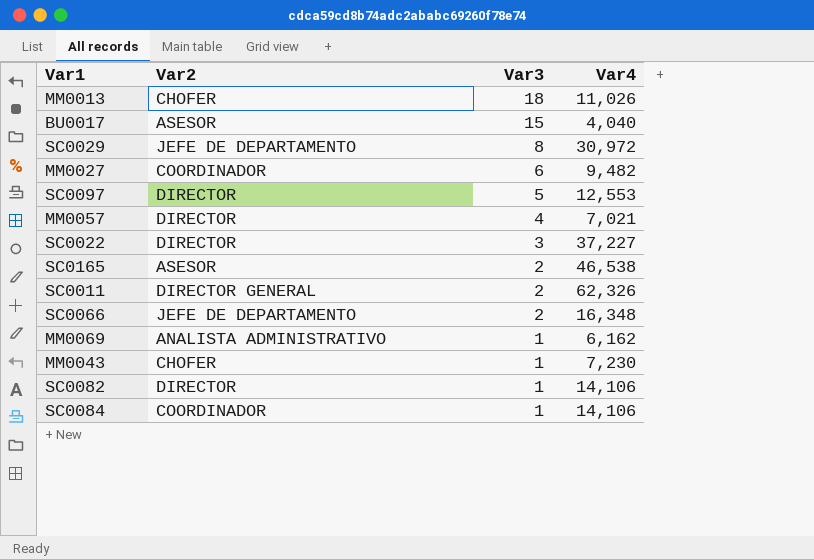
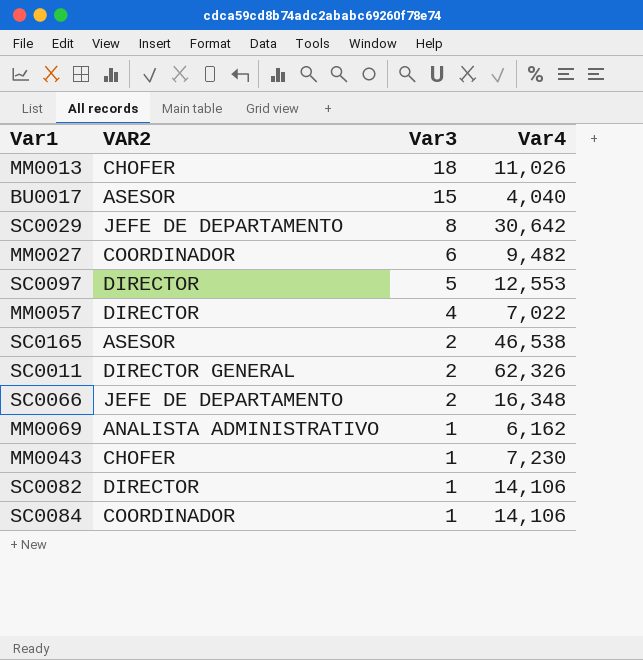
column name: Var2 -> VAR2
row SC0022: DIRECTOR | 3 | 37,227 -> none
SC0029 | Var4: 30,972 -> 30,642
MM0057 | Var4: 7,021 -> 7,022

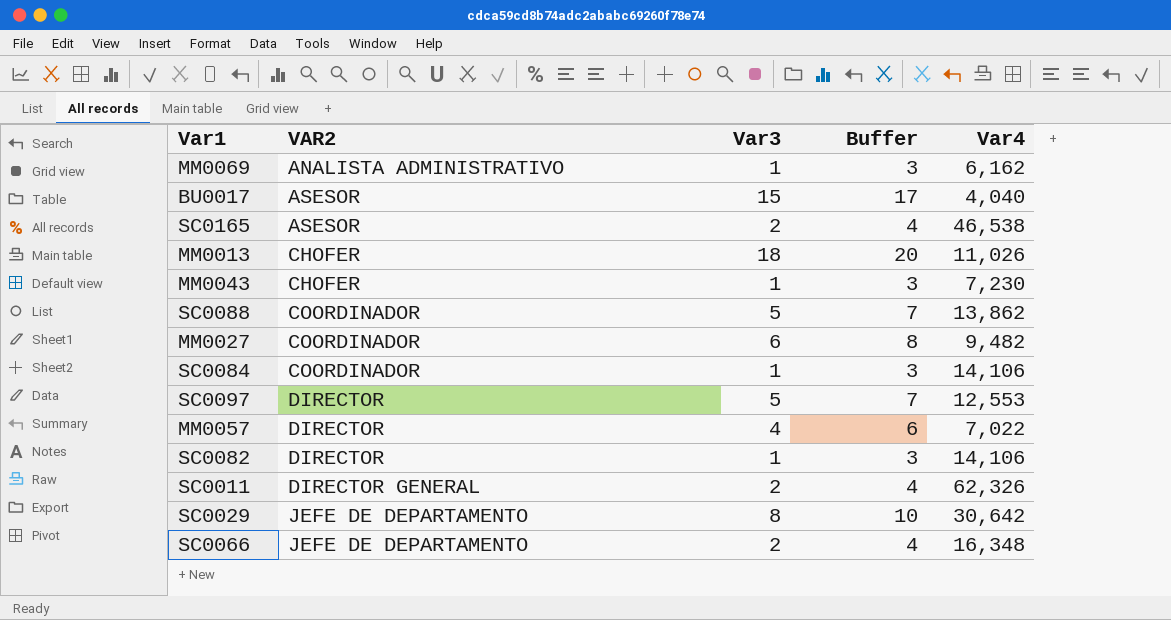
row order: Var3 descending -> VAR2 ascending
column Buffer | formula: none -> [Var3] + 2
row SC0088: none -> COORDINADOR | 5 | 7 | 13,862

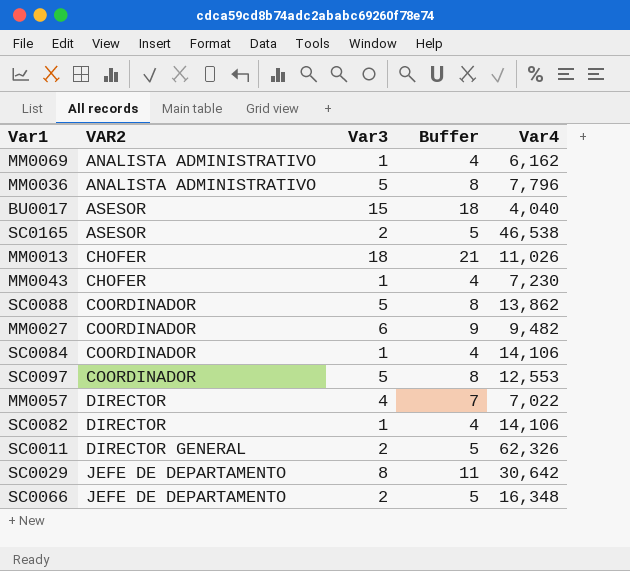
column Buffer | formula: [Var3] + 2 -> [Var3] + 3
row MM0036: none -> ANALISTA ADMINISTRATIVO | 5 | 8 | 7,796
SC0097 | VAR2: DIRECTOR -> COORDINADOR

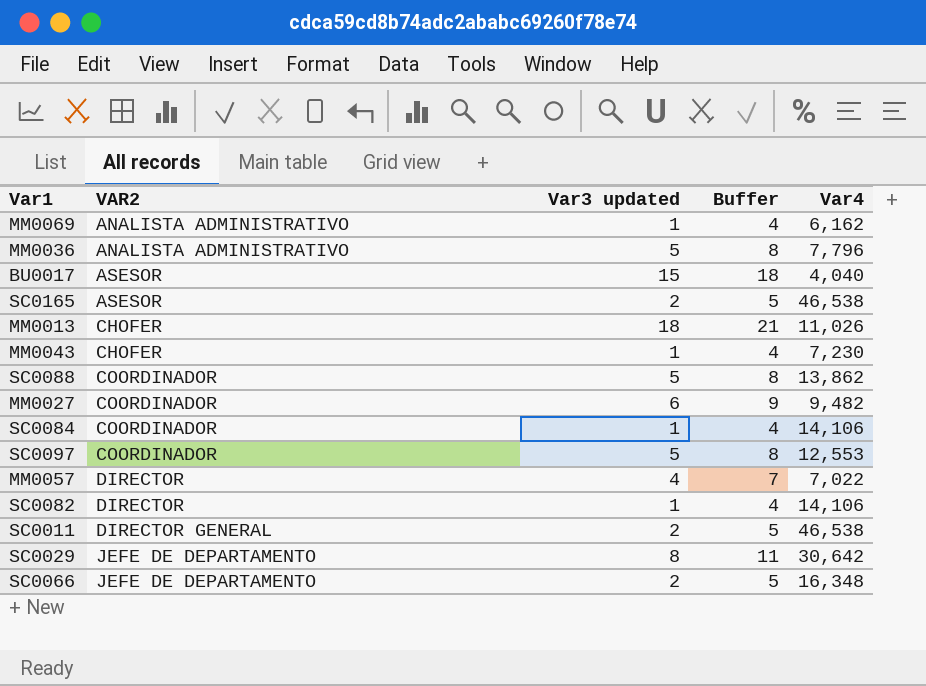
column name: Var3 -> Var3 updated
SC0011 | Var4: 62,326 -> 46,538

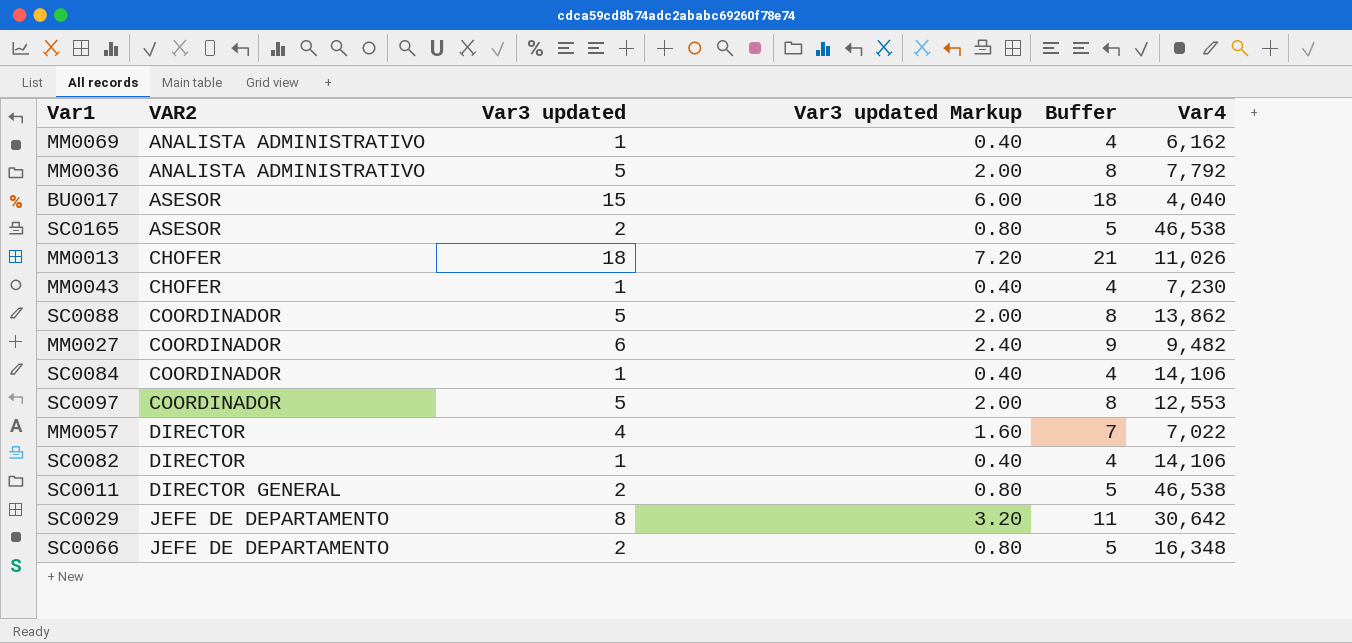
column Var3 updated Markup | formula: none -> [Var3 updated] * 0.4
MM0036 | Var4: 7,796 -> 7,792

